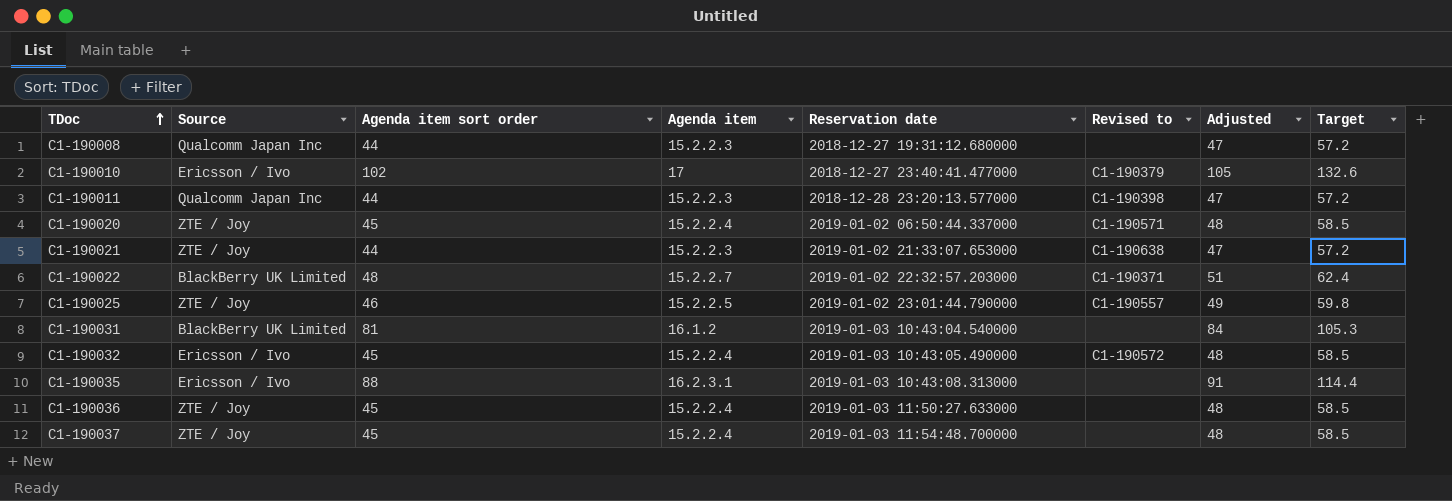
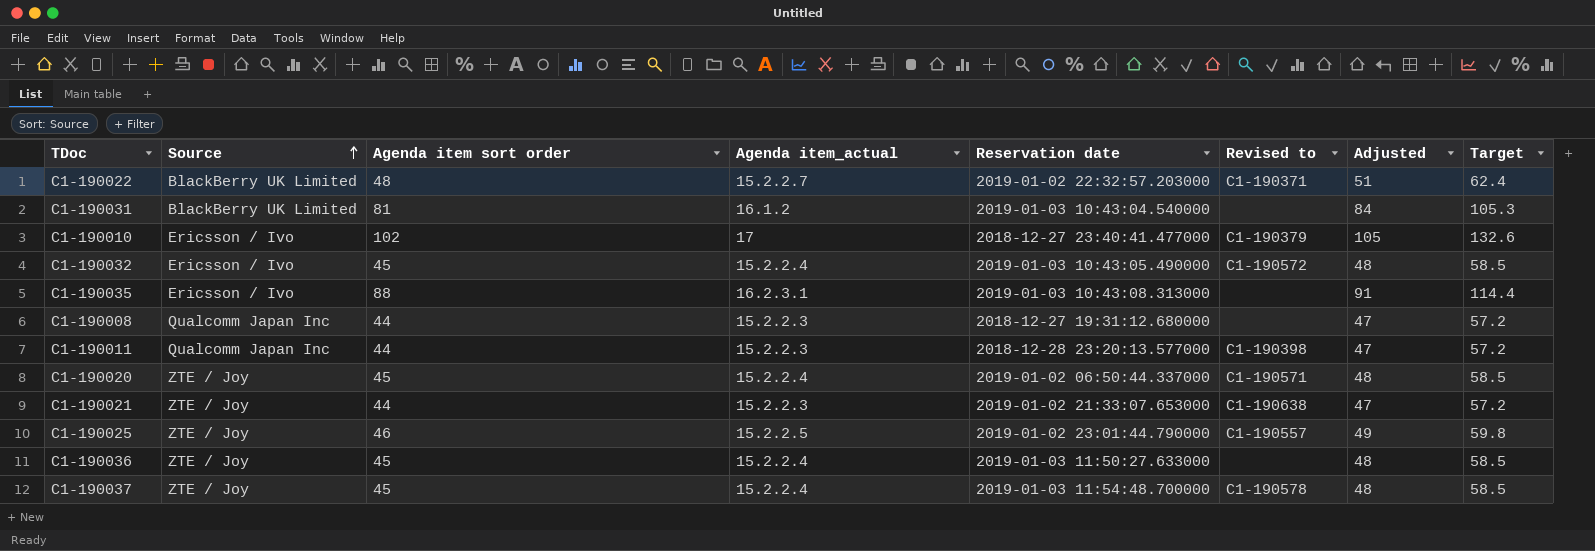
row order: TDoc ascending -> Source ascending
column name: Agenda item -> Agenda item_actual
C1-190037 | Revised to: none -> C1-190578

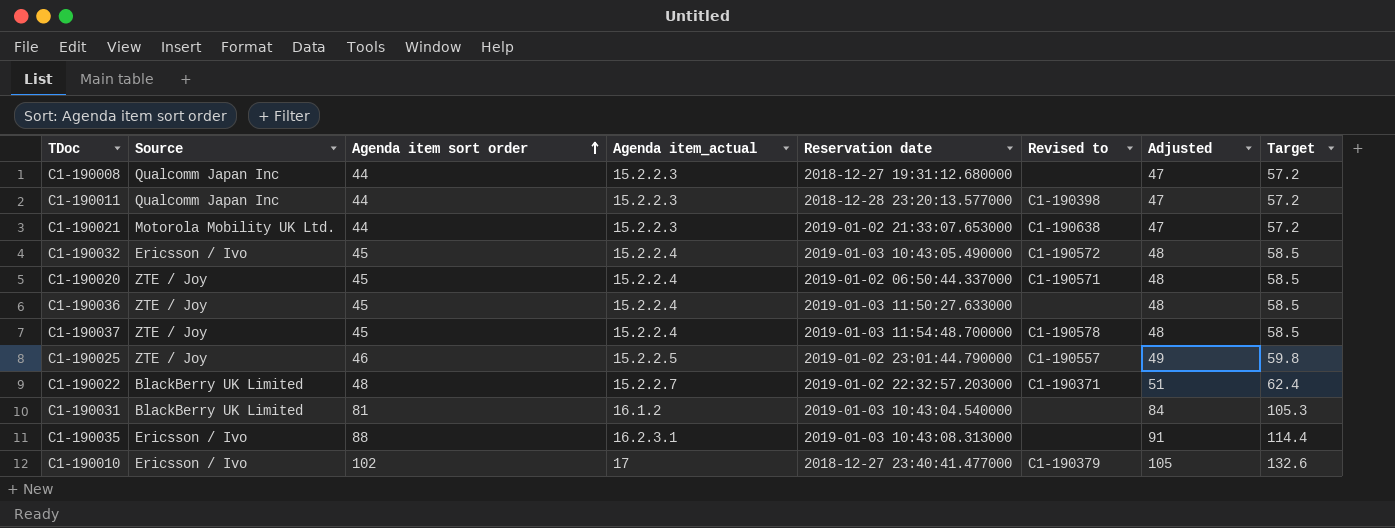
row order: Source ascending -> Agenda item sort order ascending
C1-190021 | Source: ZTE / Joy -> Motorola Mobility UK Ltd.

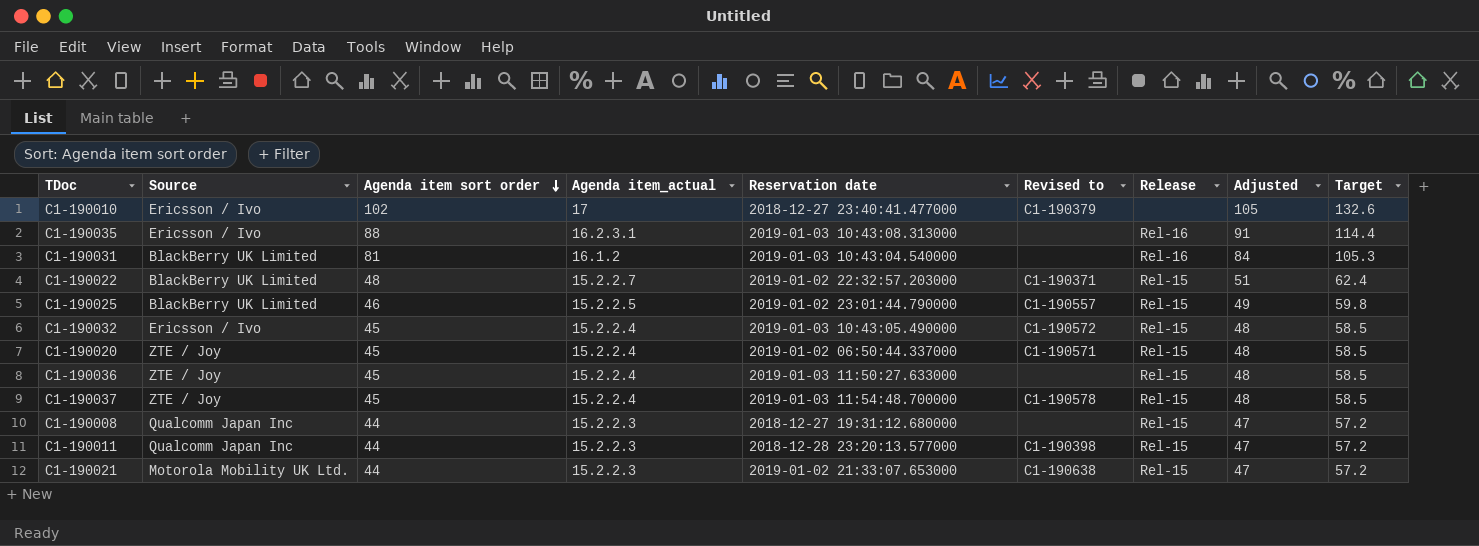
row order: Agenda item sort order ascending -> Agenda item sort order descending
column Release | position: none -> 7
C1-190025 | Source: ZTE / Joy -> BlackBerry UK Limited

